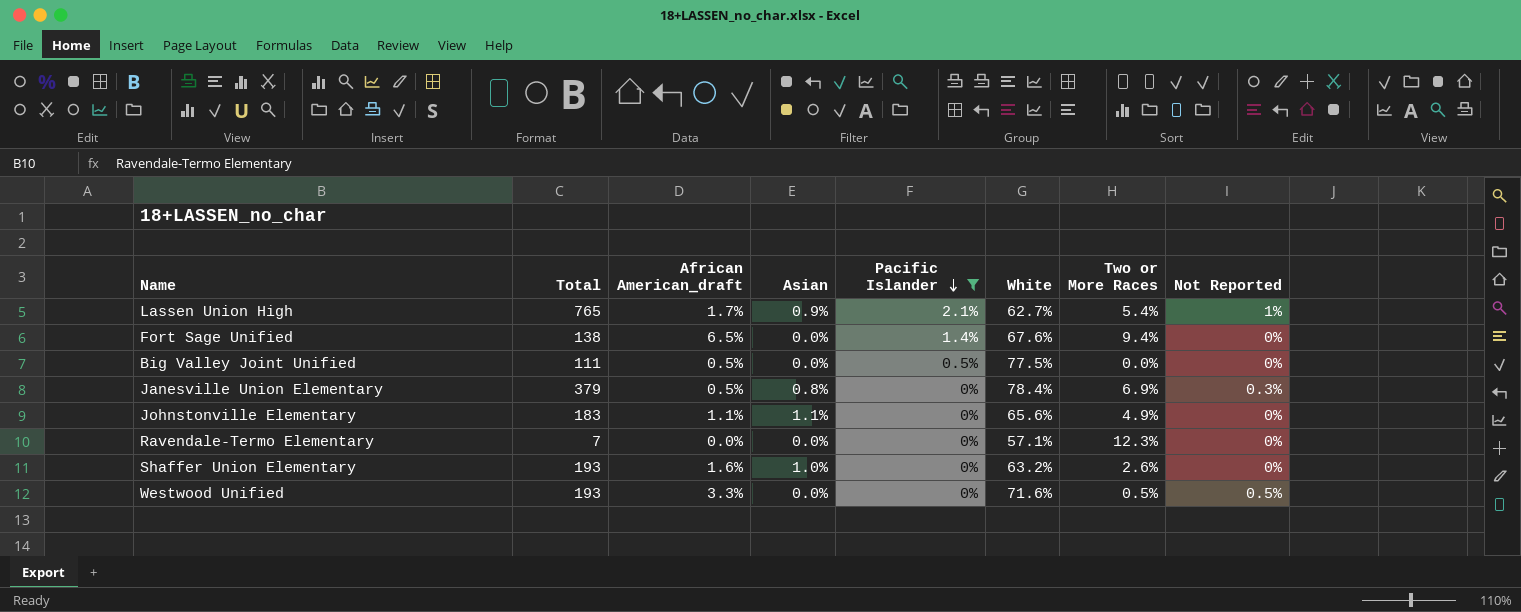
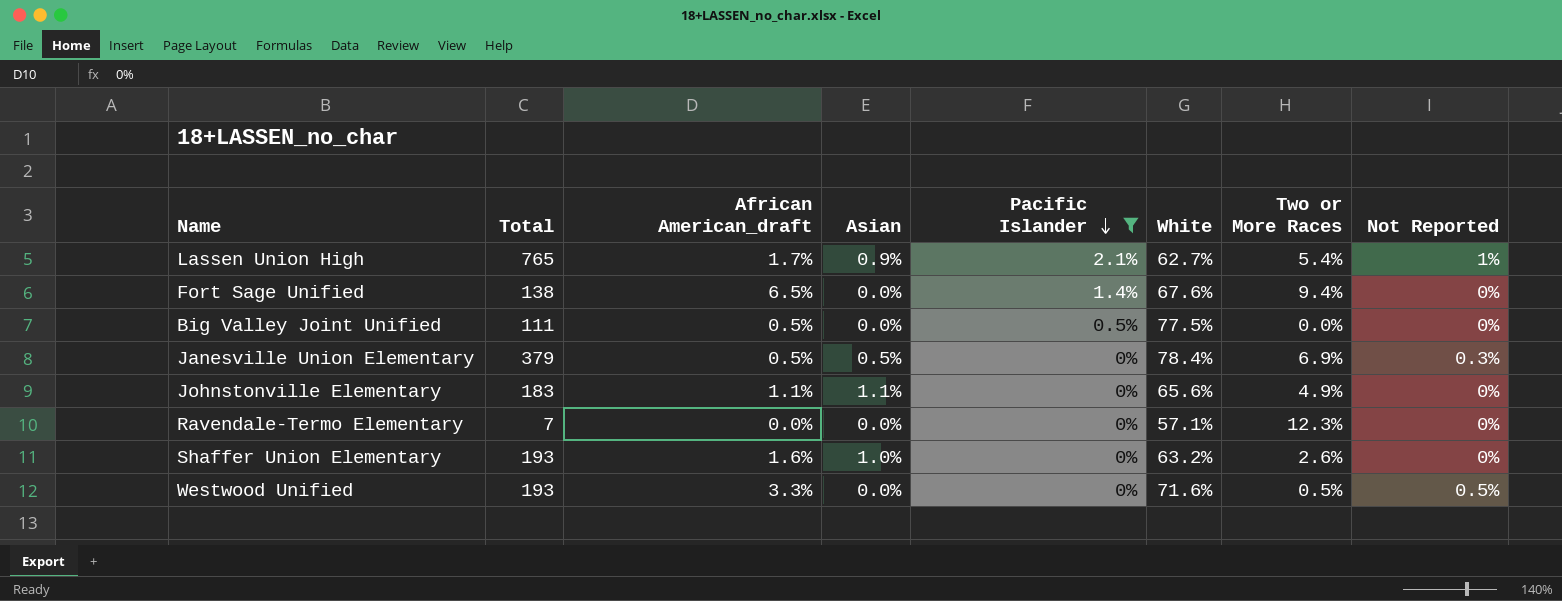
Janesville Union Elementary | Asian: 0.8% -> 0.5%

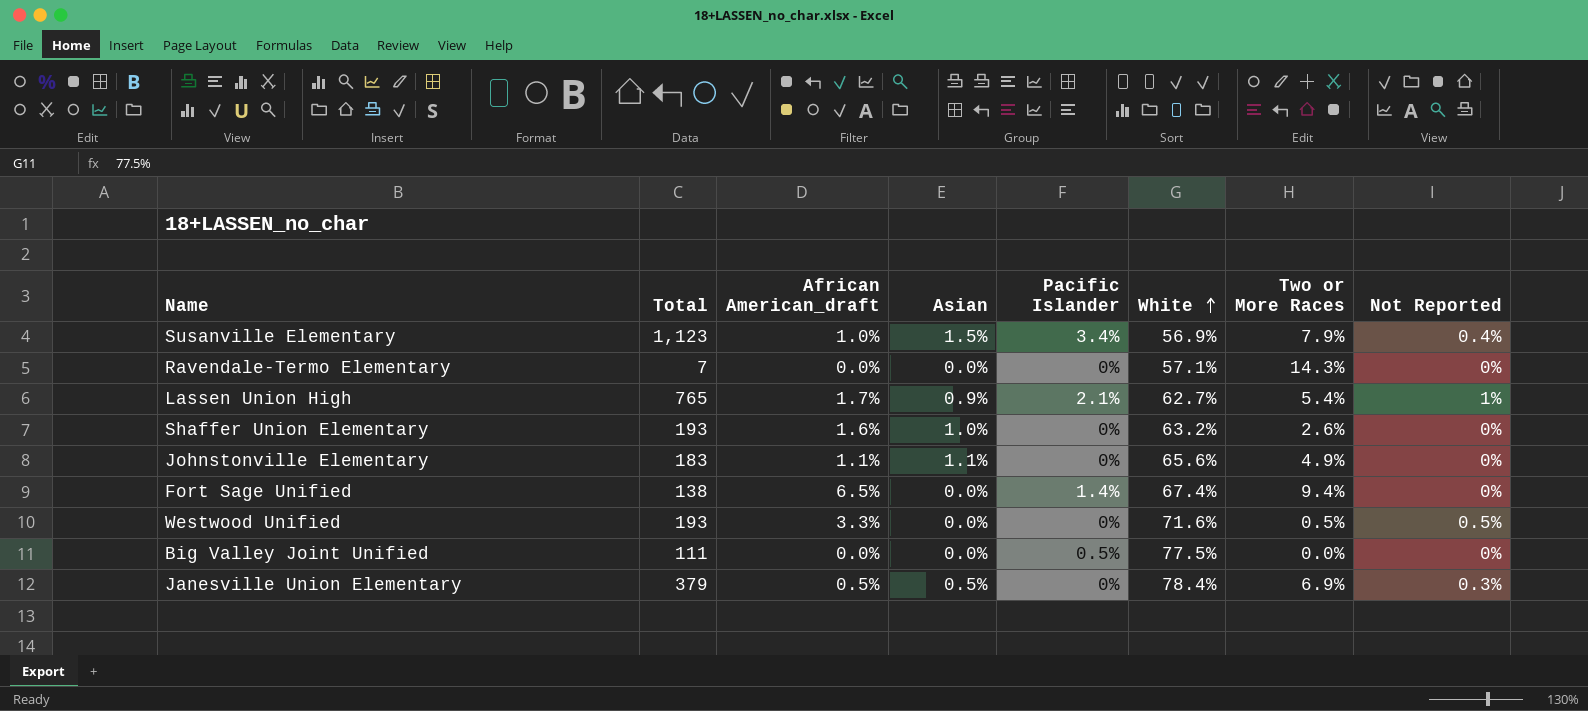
filter: Pacific Islander != 3.4% -> none
row order: Pacific Islander descending -> White ascending
Ravendale-Termo Elementary | Two or More Races: 12.3% -> 14.3%
Fort Sage Unified | White: 67.6% -> 67.4%
Big Valley Joint Unified | African American_draft: 0.5% -> 0.0%

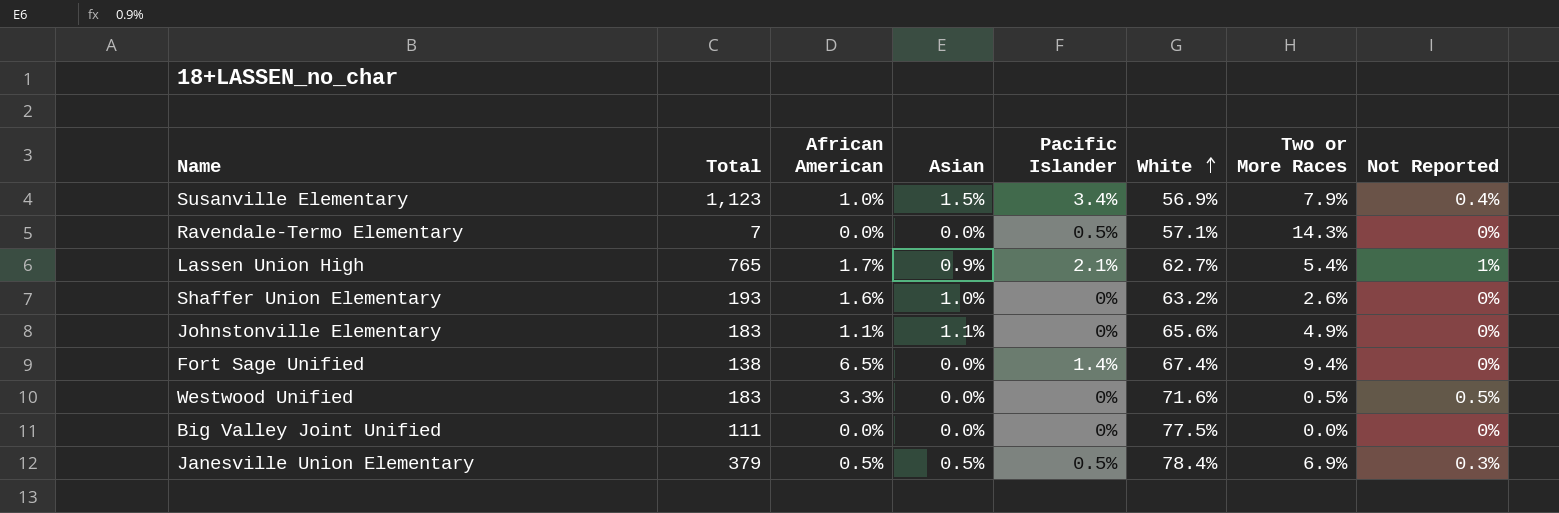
column name: African American_draft -> African American
Ravendale-Termo Elementary | Pacific Islander: 0% -> 0.5%
Westwood Unified | Total: 193 -> 183
Big Valley Joint Unified | Pacific Islander: 0.5% -> 0%
Janesville Union Elementary | Pacific Islander: 0% -> 0.5%

